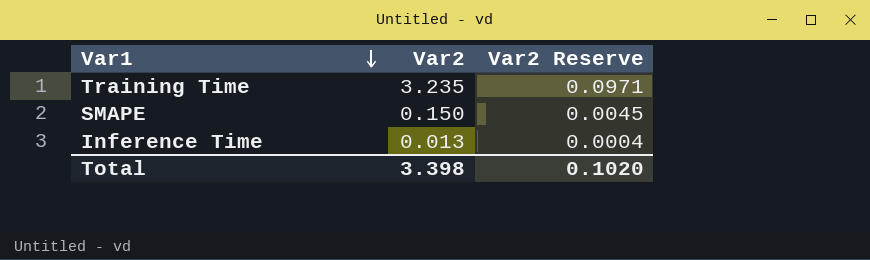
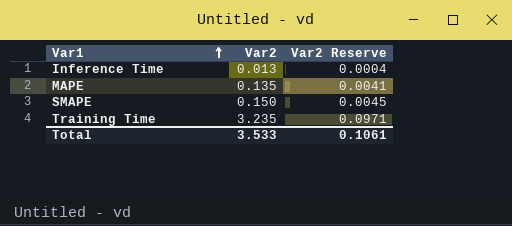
row order: Var1 descending -> Var1 ascending
row MAPE: none -> 0.135 | 0.0041
Total | Var2: 3.398 -> 3.533
Total | Var2 Reserve: 0.1020 -> 0.1061

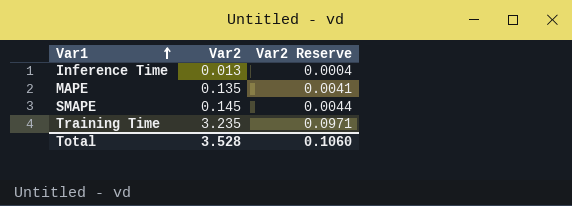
SMAPE | Var2: 0.150 -> 0.145
SMAPE | Var2 Reserve: 0.0045 -> 0.0044
Total | Var2: 3.533 -> 3.528
Total | Var2 Reserve: 0.1061 -> 0.1060

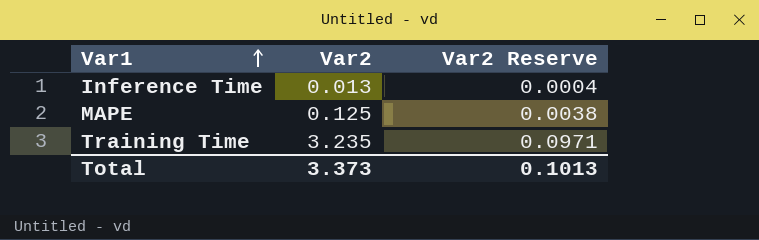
row SMAPE: 0.145 | 0.0044 -> none
MAPE | Var2: 0.135 -> 0.125
MAPE | Var2 Reserve: 0.0041 -> 0.0038
Total | Var2: 3.528 -> 3.373
Total | Var2 Reserve: 0.1060 -> 0.1013

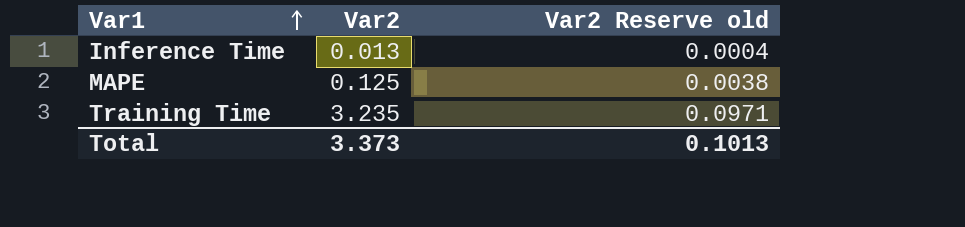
column name: Var2 Reserve -> Var2 Reserve old

